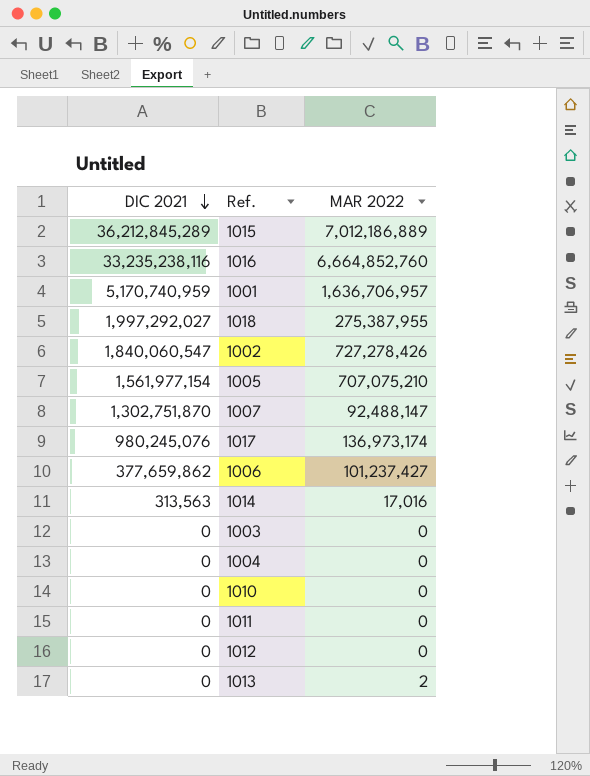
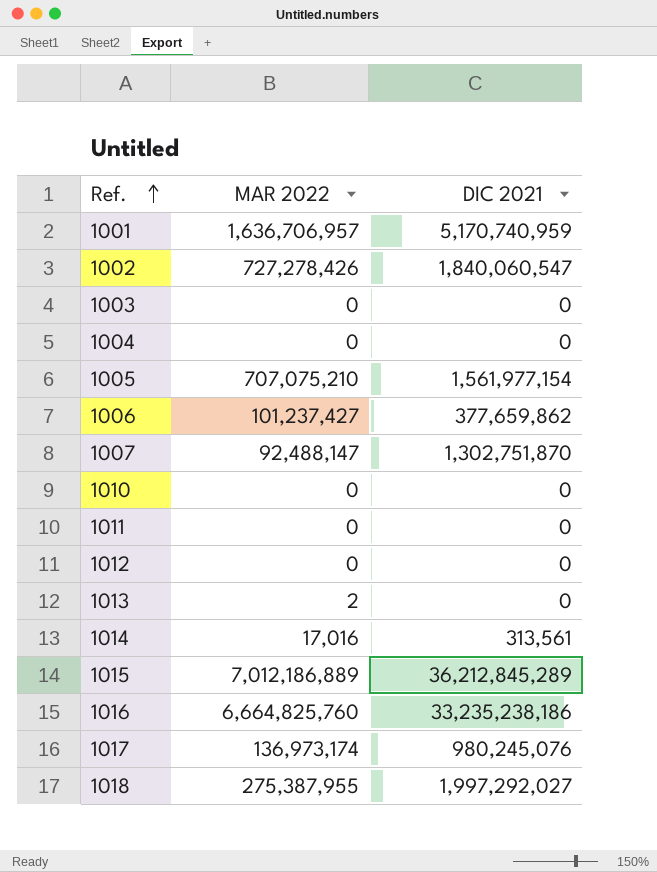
row order: DIC 2021 descending -> Ref. ascending
column DIC 2021 | position: 1 -> 3
1014 | DIC 2021: 313,563 -> 313,561
1016 | MAR 2022: 6,664,852,760 -> 6,664,825,760
1016 | DIC 2021: 33,235,238,116 -> 33,235,238,186

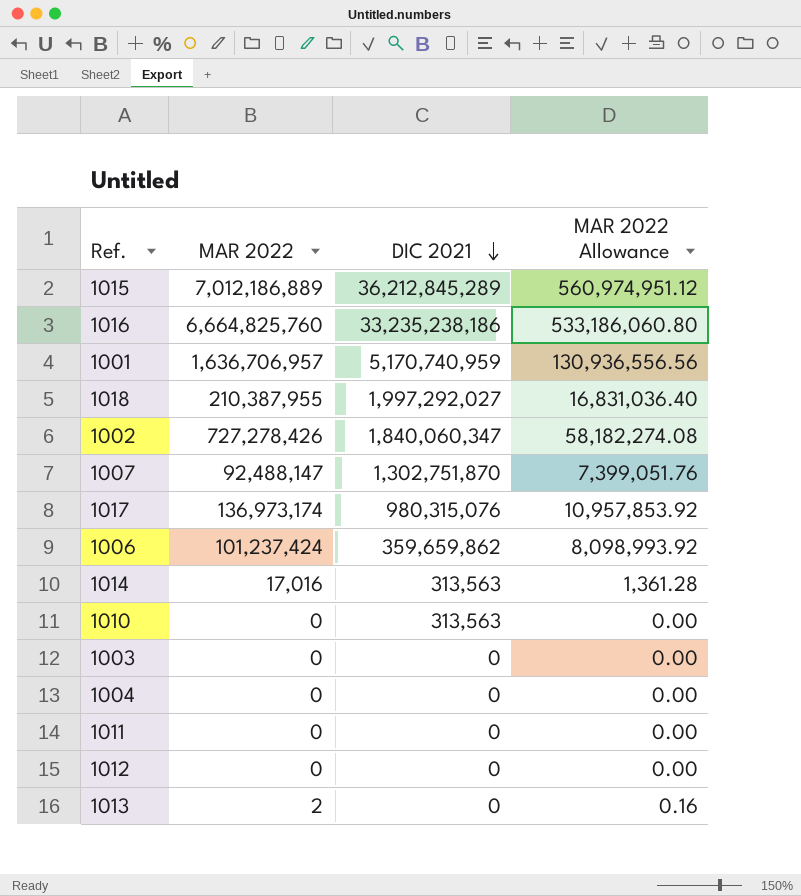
row order: Ref. ascending -> DIC 2021 descending
column MAR 2022 Allowance | formula: none -> [MAR 2022] * 0.08
row 1005: 707,075,210 | 1,561,977,154 -> none
1018 | MAR 2022: 275,387,955 -> 210,387,955
1002 | DIC 2021: 1,840,060,547 -> 1,840,060,347
1017 | DIC 2021: 980,245,076 -> 980,315,076
1006 | MAR 2022: 101,237,427 -> 101,237,424
1006 | DIC 2021: 377,659,862 -> 359,659,862
1014 | DIC 2021: 313,561 -> 313,563
1010 | DIC 2021: 0 -> 313,563

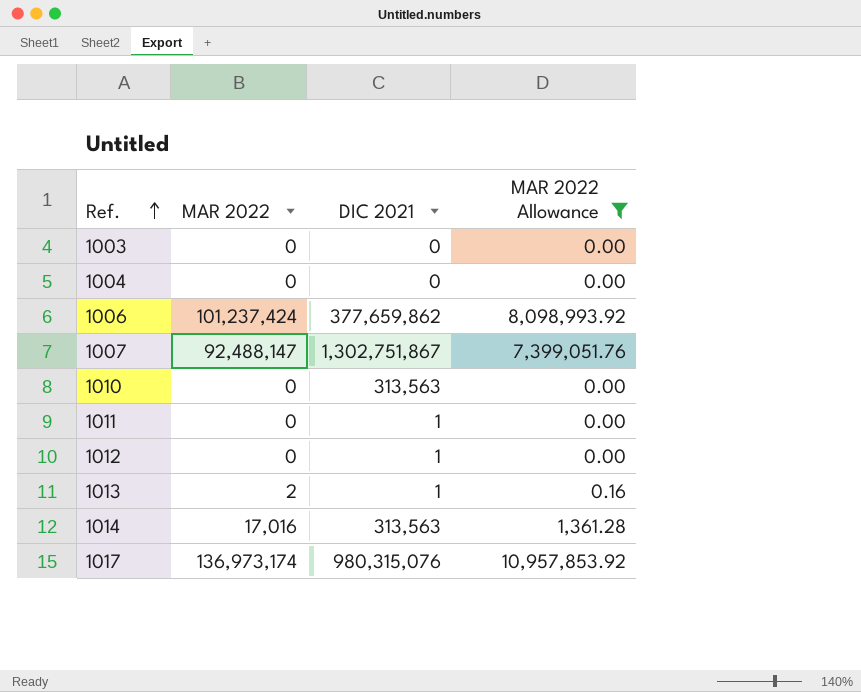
filter: none -> MAR 2022 Allowance <= 10,957,853.92
row order: DIC 2021 descending -> Ref. ascending
1006 | DIC 2021: 359,659,862 -> 377,659,862
1007 | DIC 2021: 1,302,751,870 -> 1,302,751,867
1011 | DIC 2021: 0 -> 1
1012 | DIC 2021: 0 -> 1
1013 | DIC 2021: 0 -> 1

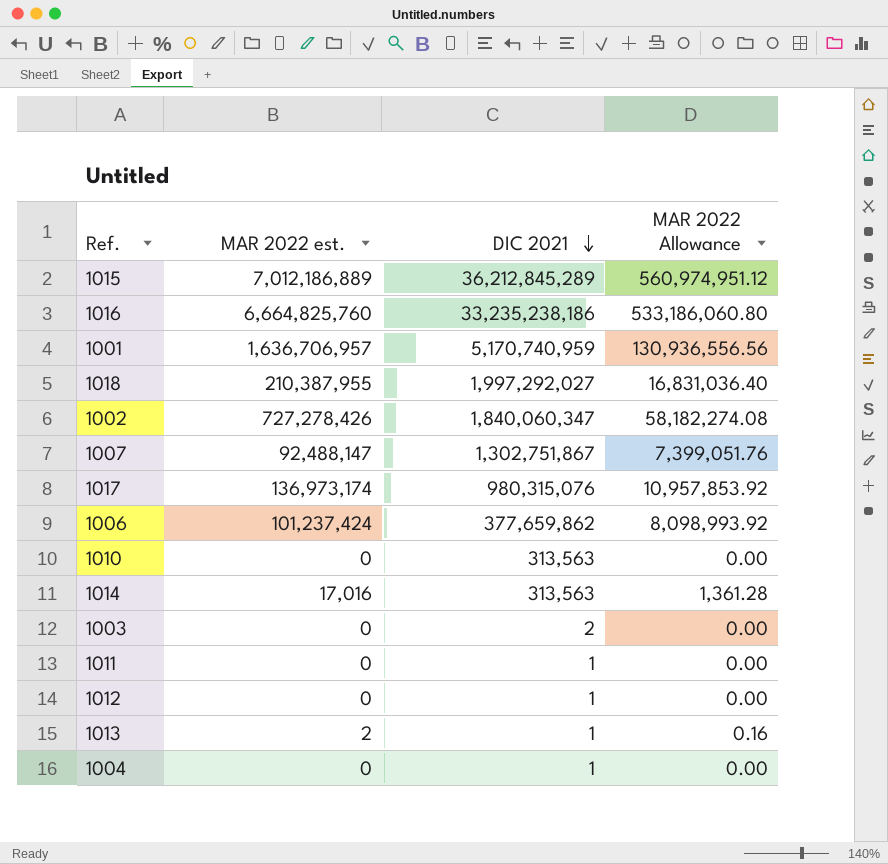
filter: MAR 2022 Allowance <= 10,957,853.92 -> none
row order: Ref. ascending -> DIC 2021 descending
column name: MAR 2022 -> MAR 2022 est.
1003 | DIC 2021: 0 -> 2
1004 | DIC 2021: 0 -> 1

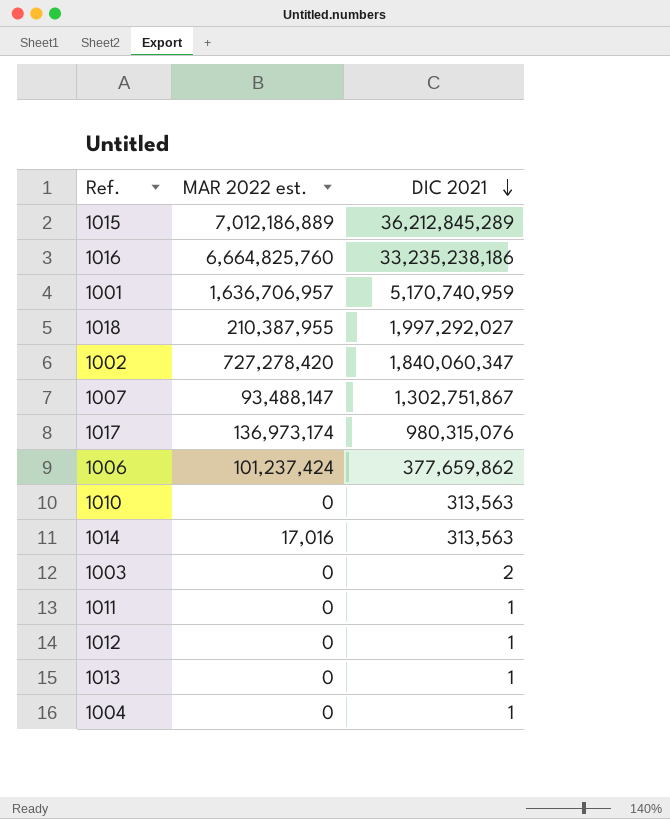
column MAR 2022 Allowance | formula: [MAR 2022 est.] * 0.08 -> none
1002 | MAR 2022 est.: 727,278,426 -> 727,278,420
1007 | MAR 2022 est.: 92,488,147 -> 93,488,147
1013 | MAR 2022 est.: 2 -> 0

